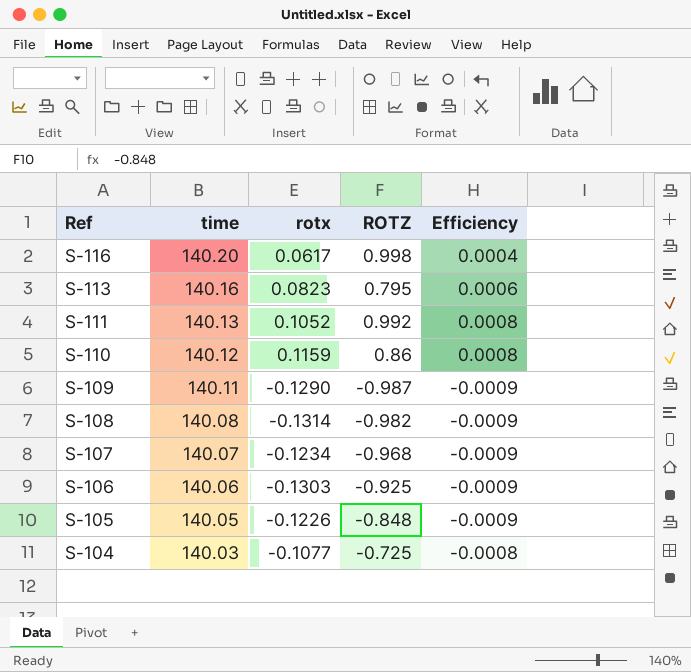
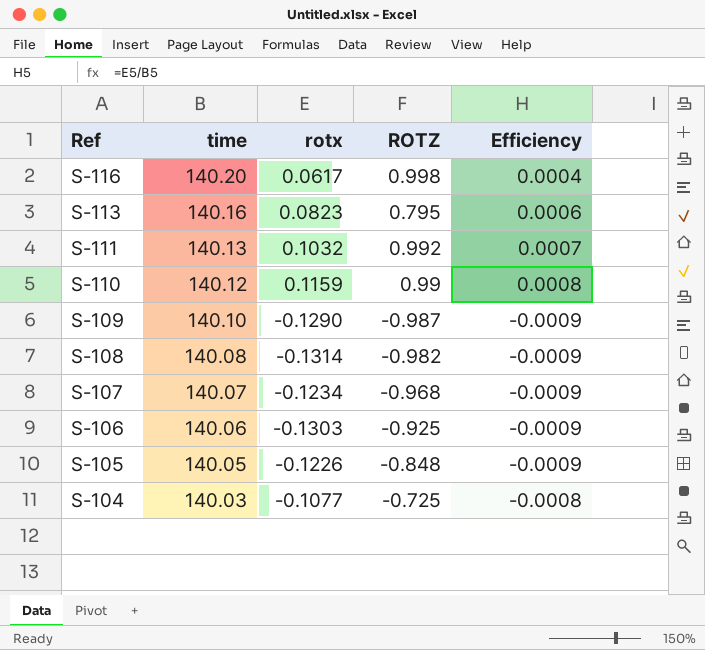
S-111 | rotx: 0.1052 -> 0.1032
S-111 | Efficiency: 0.0008 -> 0.0007
S-110 | ROTZ: 0.86 -> 0.99
S-109 | time: 140.11 -> 140.10

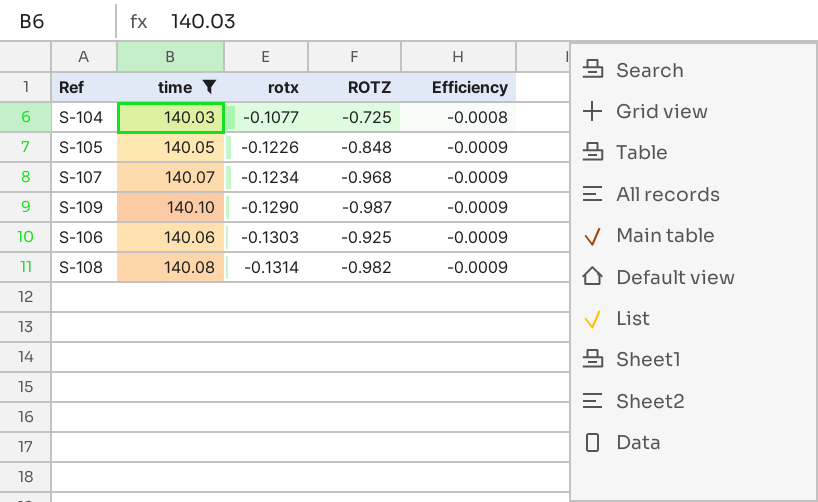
filter: none -> time <= 140.10
row order: Ref descending -> rotx descending

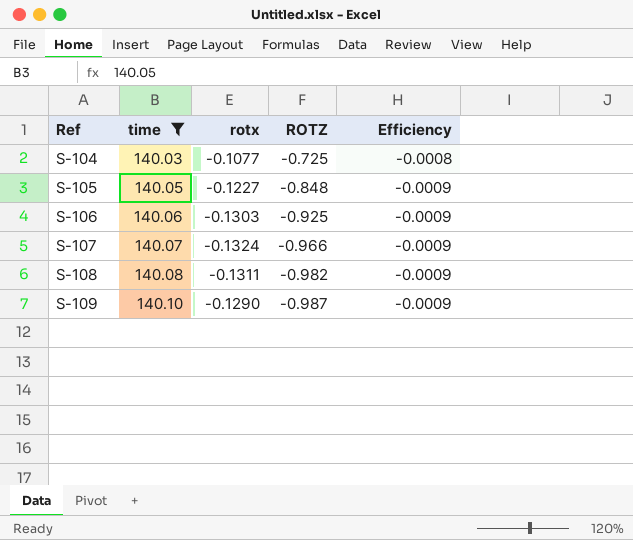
row order: rotx descending -> Ref ascending
S-105 | rotx: -0.1226 -> -0.1227
S-107 | rotx: -0.1234 -> -0.1324
S-107 | ROTZ: -0.968 -> -0.966
S-108 | rotx: -0.1314 -> -0.1311

